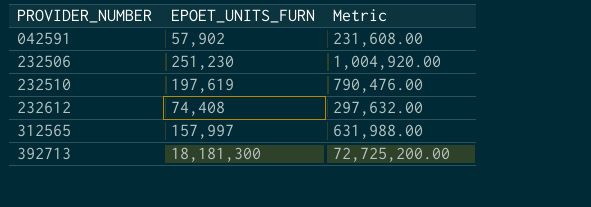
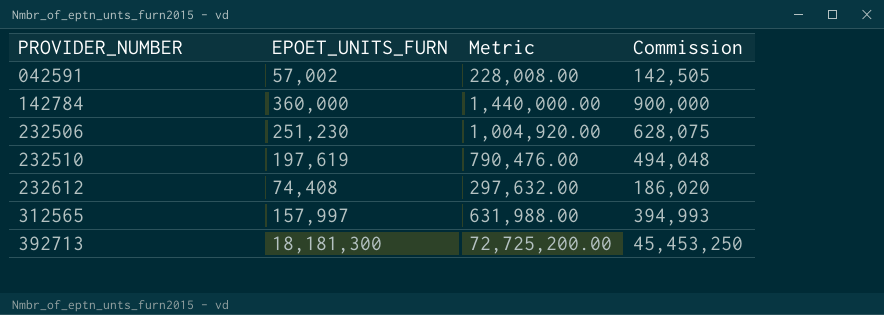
column Commission | formula: none -> [EPOET_UNITS_FURN] * 2.5
042591 | EPOET_UNITS_FURN: 57,902 -> 57,002
042591 | Metric: 231,608.00 -> 228,008.00
row 142784: none -> 360,000 | 1,440,000.00 | 900,000

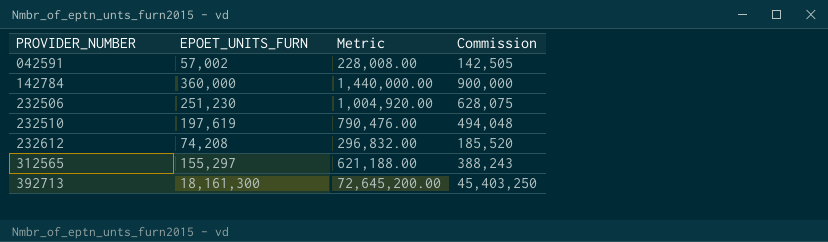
232612 | EPOET_UNITS_FURN: 74,408 -> 74,208
232612 | Metric: 297,632.00 -> 296,832.00
232612 | Commission: 186,020 -> 185,520
312565 | EPOET_UNITS_FURN: 157,997 -> 155,297
312565 | Metric: 631,988.00 -> 621,188.00
312565 | Commission: 394,993 -> 388,243
392713 | EPOET_UNITS_FURN: 18,181,300 -> 18,161,300
392713 | Metric: 72,725,200.00 -> 72,645,200.00
392713 | Commission: 45,453,250 -> 45,403,250

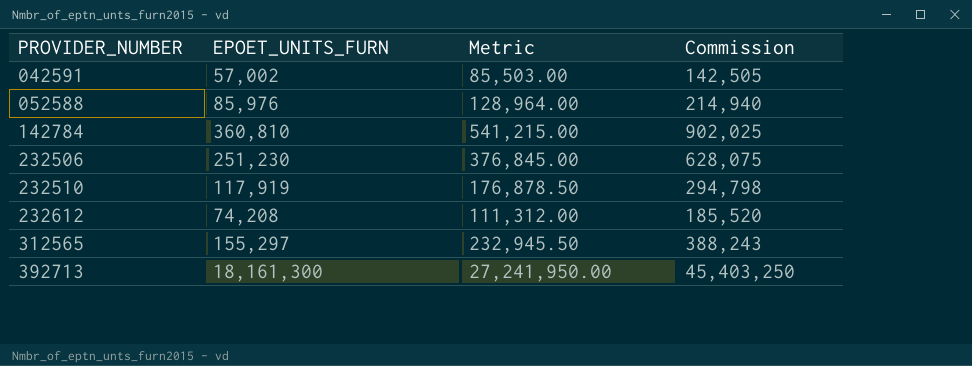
column Metric | formula: [EPOET_UNITS_FURN] * 4 -> [EPOET_UNITS_FURN] * 1.5
row 052588: none -> 85,976 | 128,964.00 | 214,940
142784 | EPOET_UNITS_FURN: 360,000 -> 360,810
142784 | Commission: 900,000 -> 902,025
232510 | EPOET_UNITS_FURN: 197,619 -> 117,919
232510 | Commission: 494,048 -> 294,798

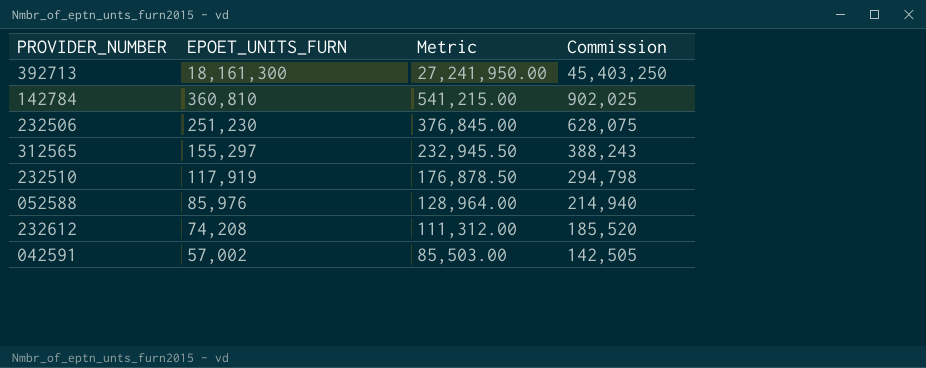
row order: PROVIDER_NUMBER ascending -> EPOET_UNITS_FURN descending

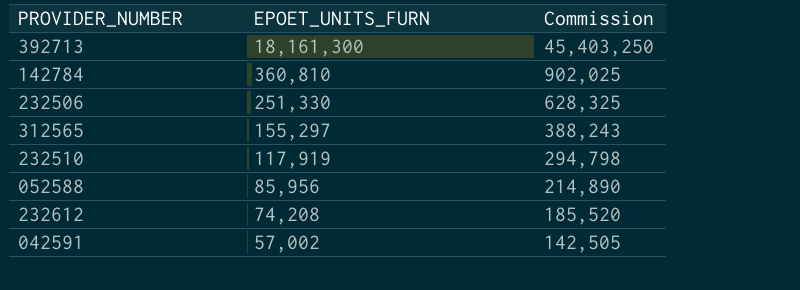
column Metric | formula: [EPOET_UNITS_FURN] * 1.5 -> none
232506 | EPOET_UNITS_FURN: 251,230 -> 251,330
232506 | Commission: 628,075 -> 628,325
052588 | EPOET_UNITS_FURN: 85,976 -> 85,956
052588 | Commission: 214,940 -> 214,890

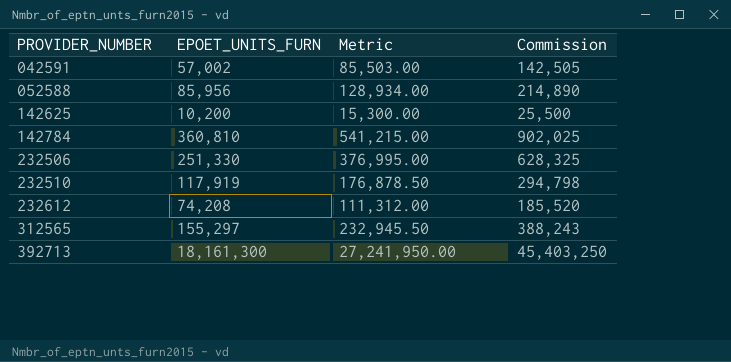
row order: EPOET_UNITS_FURN descending -> PROVIDER_NUMBER ascending
column Metric | formula: none -> [EPOET_UNITS_FURN] * 1.5
row 142625: none -> 10,200 | 15,300.00 | 25,500

